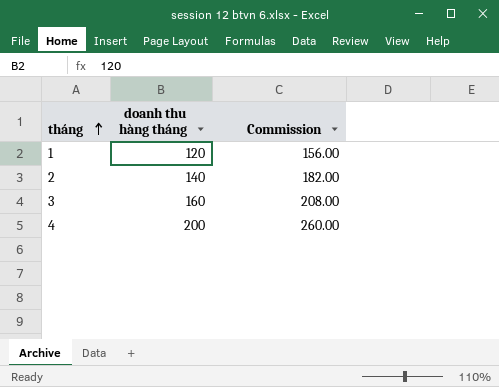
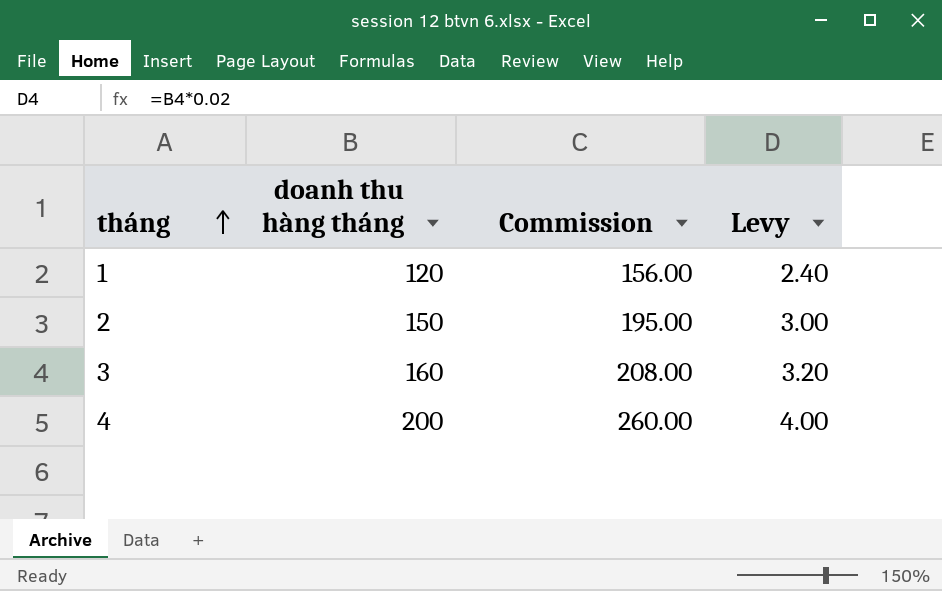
column Levy | formula: none -> [doanh thu hàng tháng] * 0.02
2 | doanh thu hàng tháng: 140 -> 150
2 | Commission: 182.00 -> 195.00

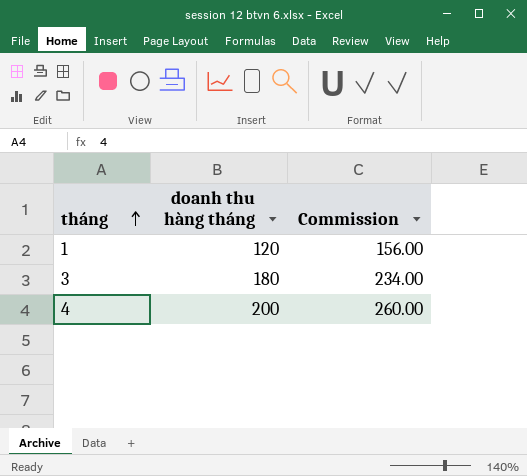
column Levy | formula: [doanh thu hàng tháng] * 0.02 -> none
row 2: 150 | 195.00 | 3.00 -> none
3 | doanh thu hàng tháng: 160 -> 180
3 | Commission: 208.00 -> 234.00

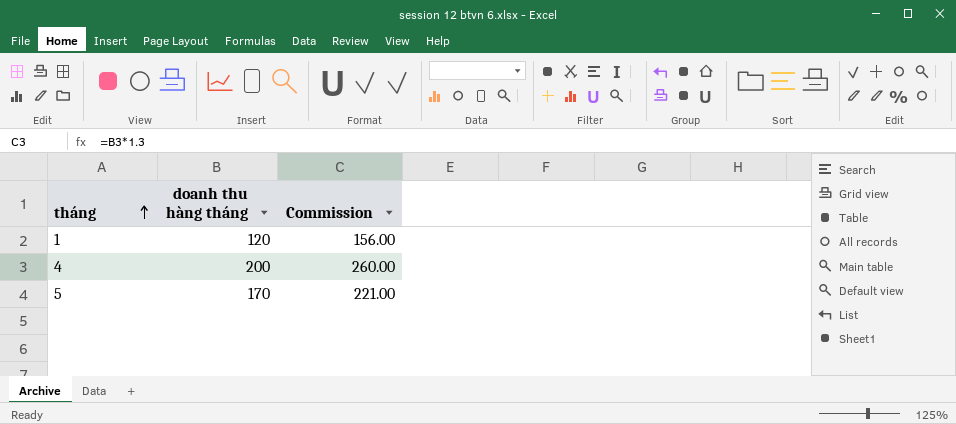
row 3: 180 | 234.00 -> none
row 5: none -> 170 | 221.00

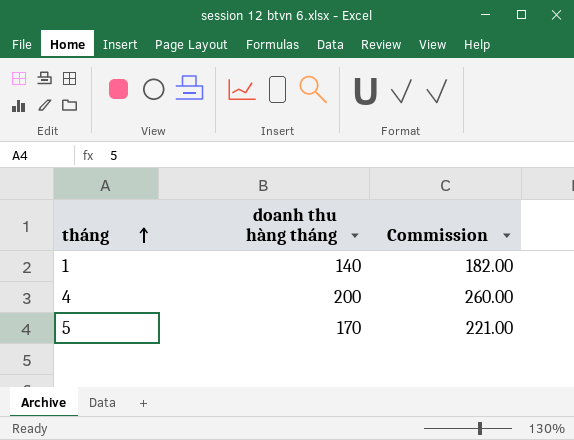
1 | doanh thu hàng tháng: 120 -> 140
1 | Commission: 156.00 -> 182.00

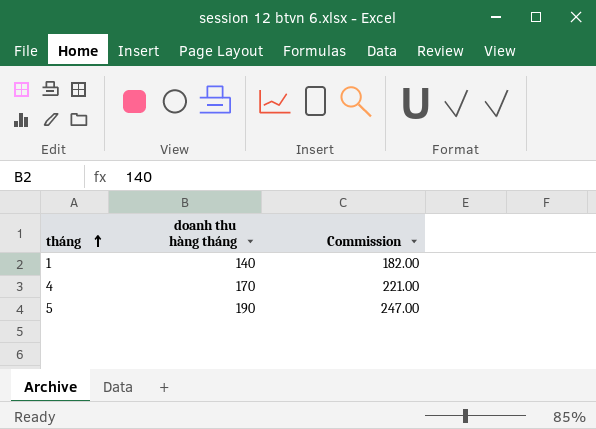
4 | doanh thu hàng tháng: 200 -> 170
4 | Commission: 260.00 -> 221.00
5 | doanh thu hàng tháng: 170 -> 190
5 | Commission: 221.00 -> 247.00

